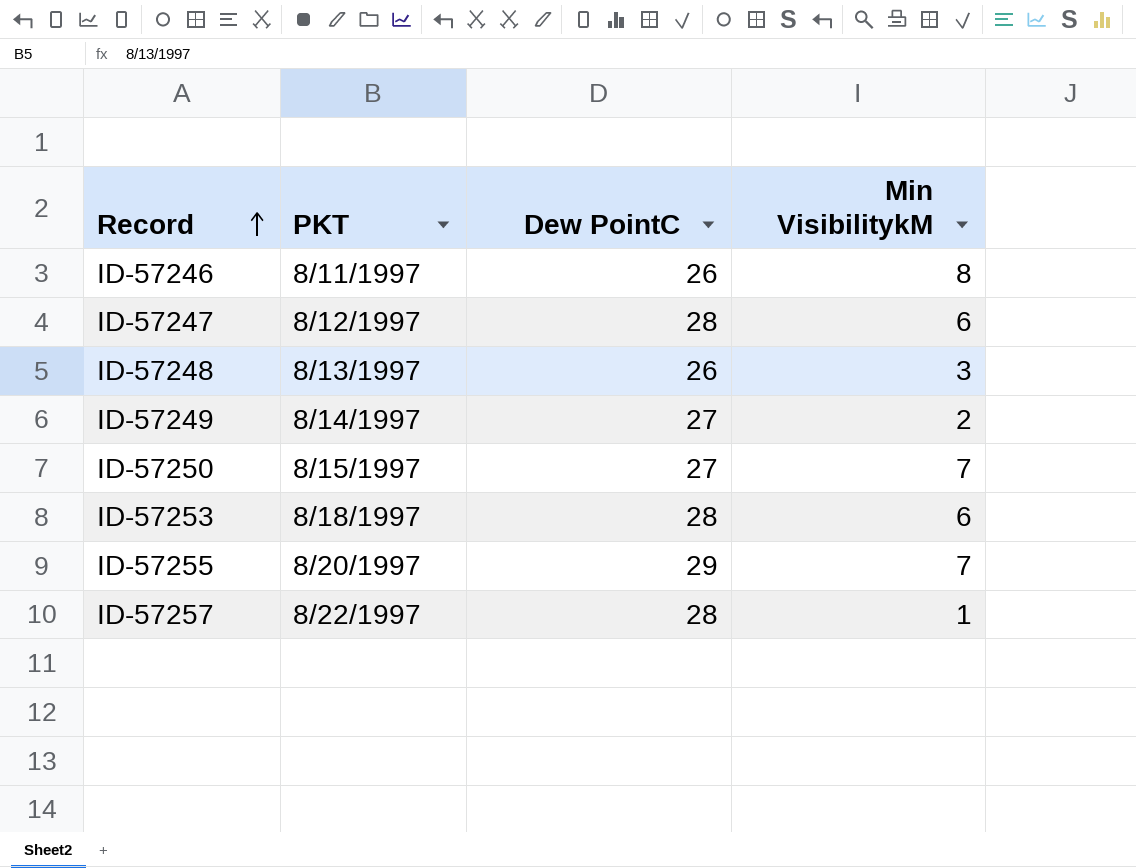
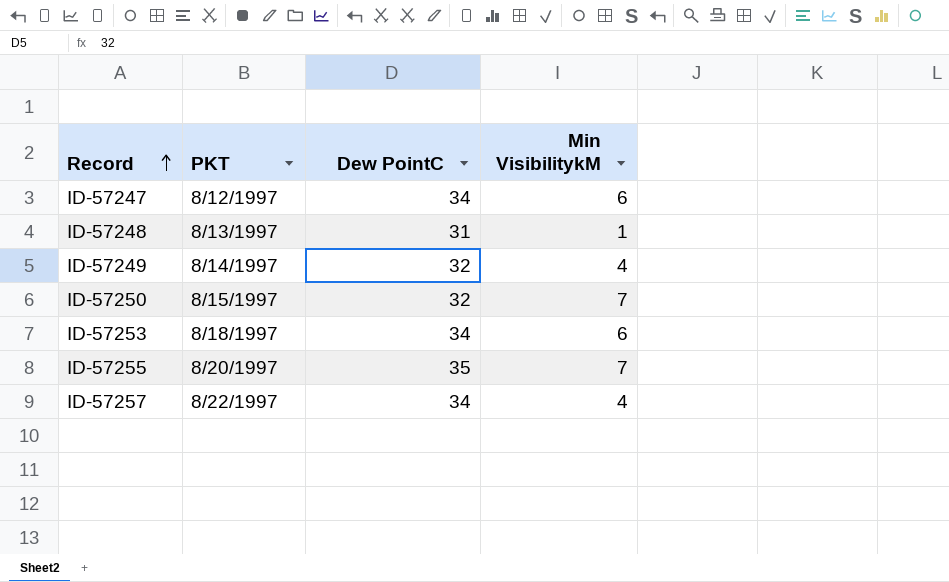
row ID-57246: 8/11/1997 | 26 | 8 -> none
ID-57247 | Dew PointC: 28 -> 34
ID-57248 | Dew PointC: 26 -> 31
ID-57248 | Min VisibilitykM: 3 -> 1
ID-57249 | Dew PointC: 27 -> 32
ID-57249 | Min VisibilitykM: 2 -> 4
ID-57250 | Dew PointC: 27 -> 32
ID-57253 | Dew PointC: 28 -> 34
ID-57255 | Dew PointC: 29 -> 35
ID-57257 | Dew PointC: 28 -> 34
ID-57257 | Min VisibilitykM: 1 -> 4

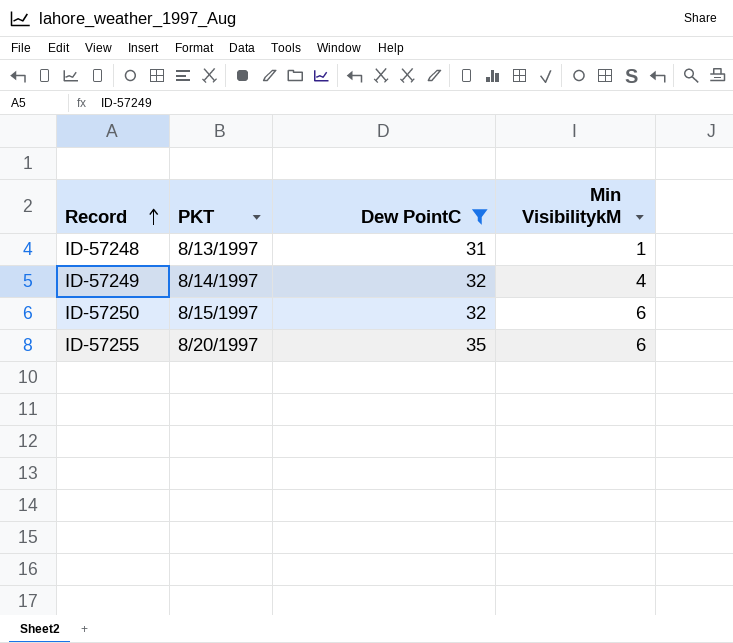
filter: none -> Dew PointC != 34
ID-57250 | Min VisibilitykM: 7 -> 6
ID-57255 | Min VisibilitykM: 7 -> 6

